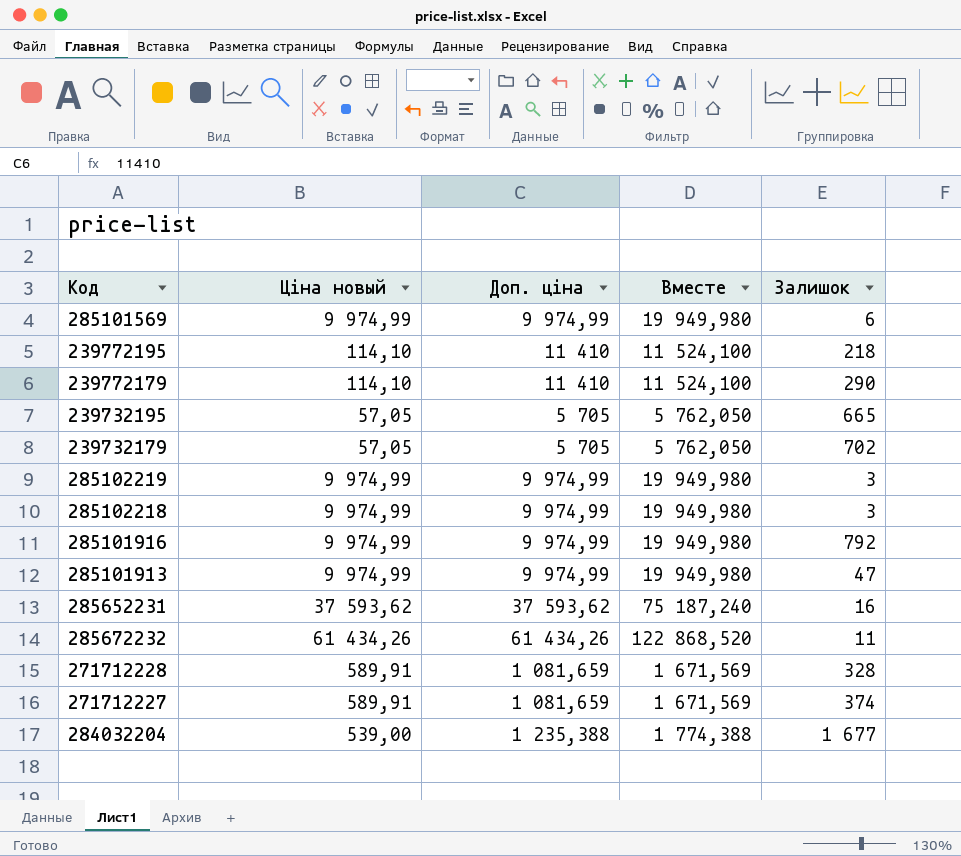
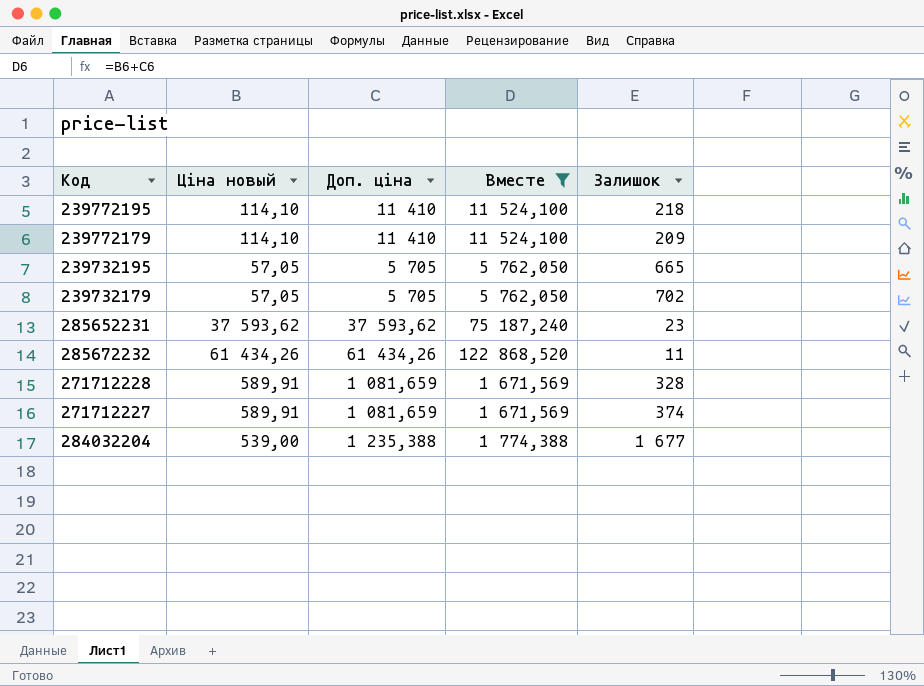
filter: none -> Вместе != 19 949,980
239772179 | Залишок: 290 -> 209
285652231 | Залишок: 16 -> 23

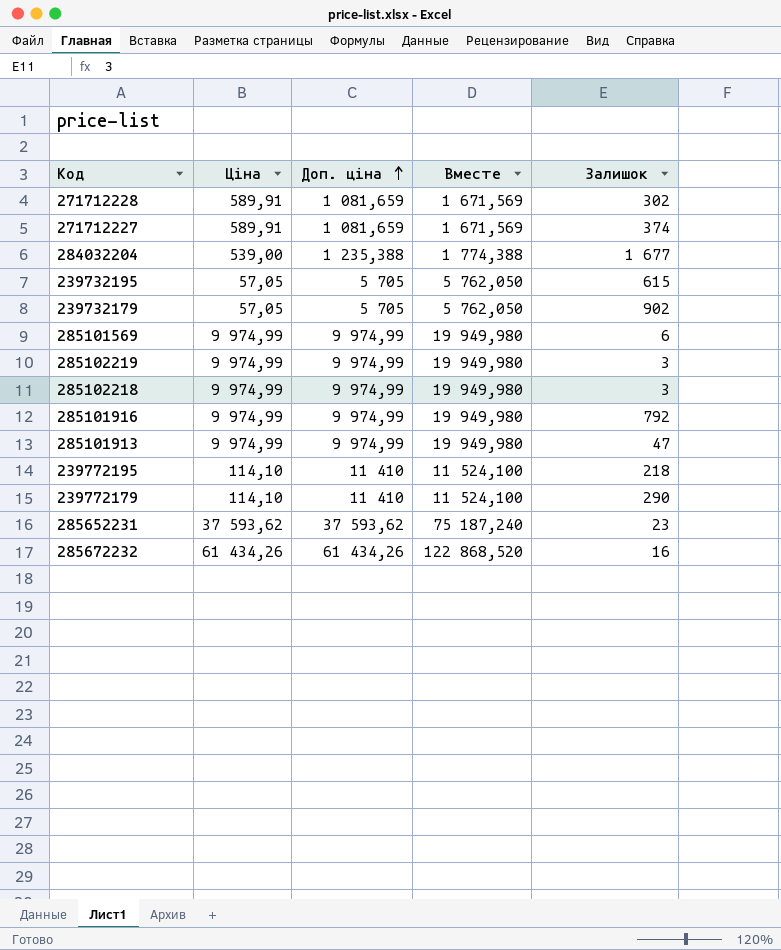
filter: Вместе != 19 949,980 -> none
row order: none -> Доп. ціна ascending
column name: Ціна новый -> Ціна
271712228 | Залишок: 328 -> 302
239732195 | Залишок: 665 -> 615
239732179 | Залишок: 702 -> 902
239772179 | Залишок: 209 -> 290
285672232 | Залишок: 11 -> 16

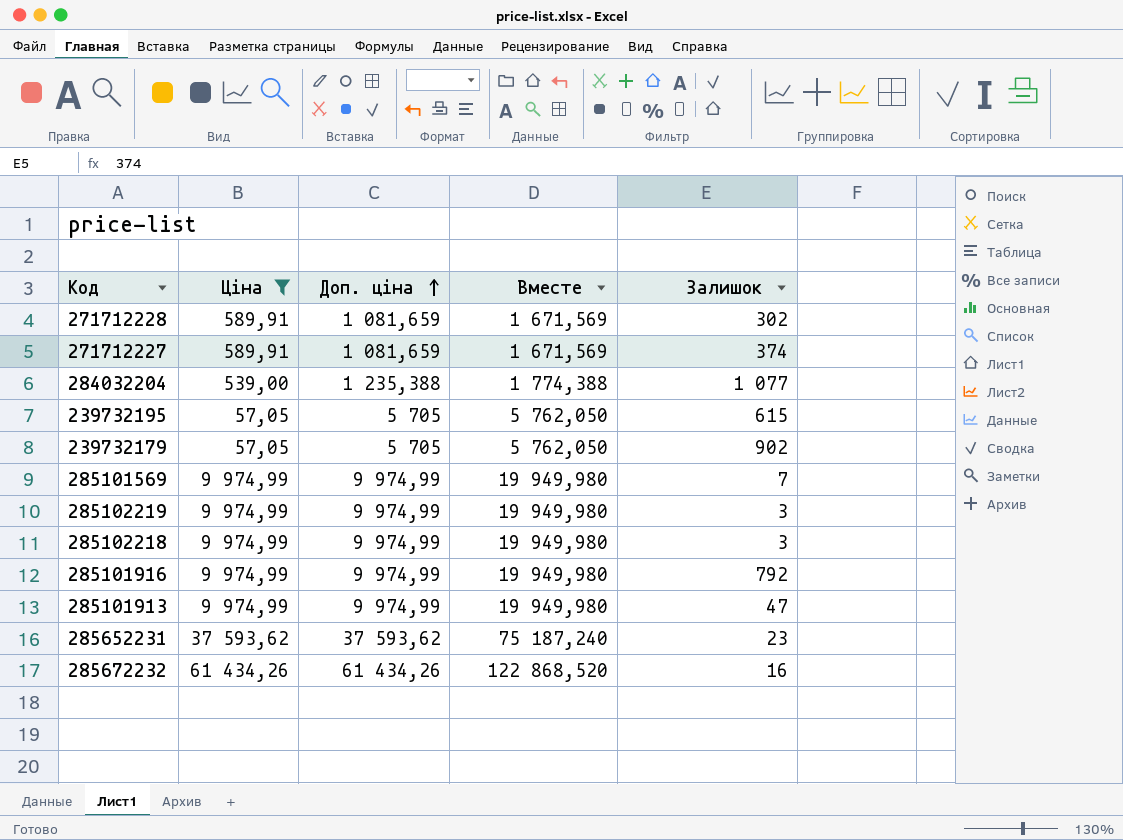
filter: none -> Ціна != 114,10
284032204 | Залишок: 1 677 -> 1 077
285101569 | Залишок: 6 -> 7

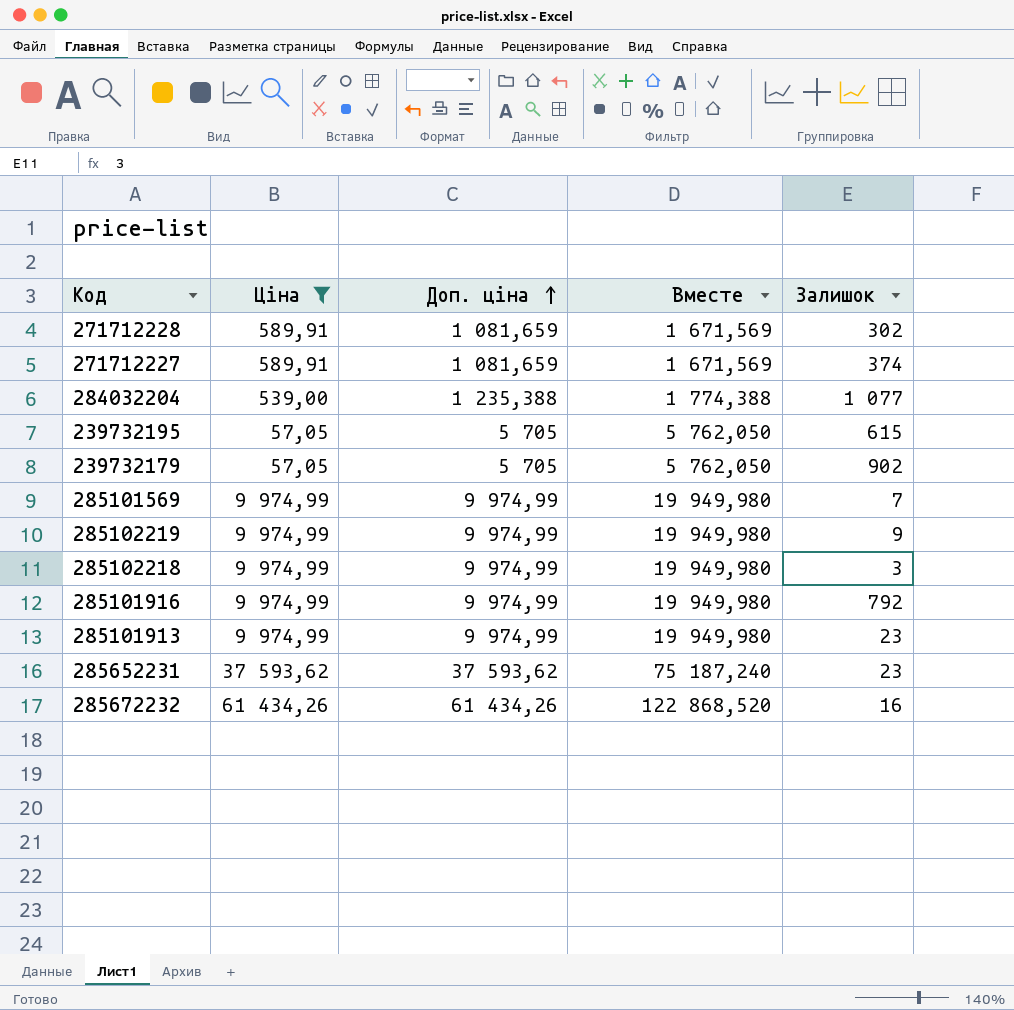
285102219 | Залишок: 3 -> 9
285101913 | Залишок: 47 -> 23

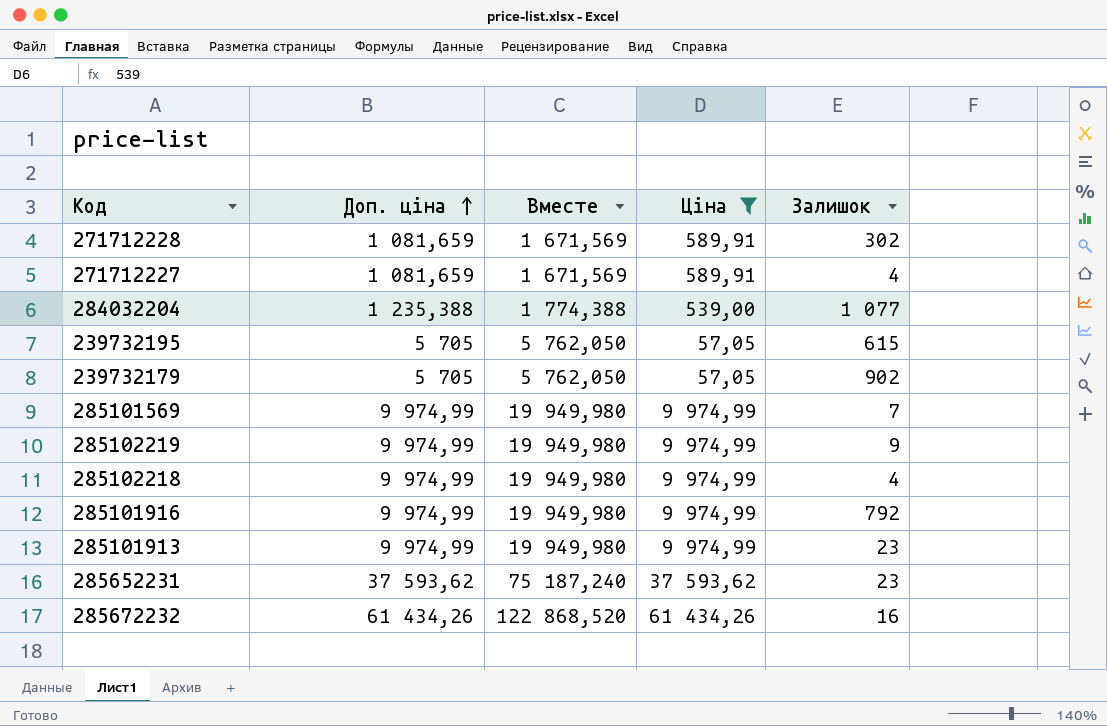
column Ціна | position: 2 -> 4
271712227 | Залишок: 374 -> 4
285102218 | Залишок: 3 -> 4

